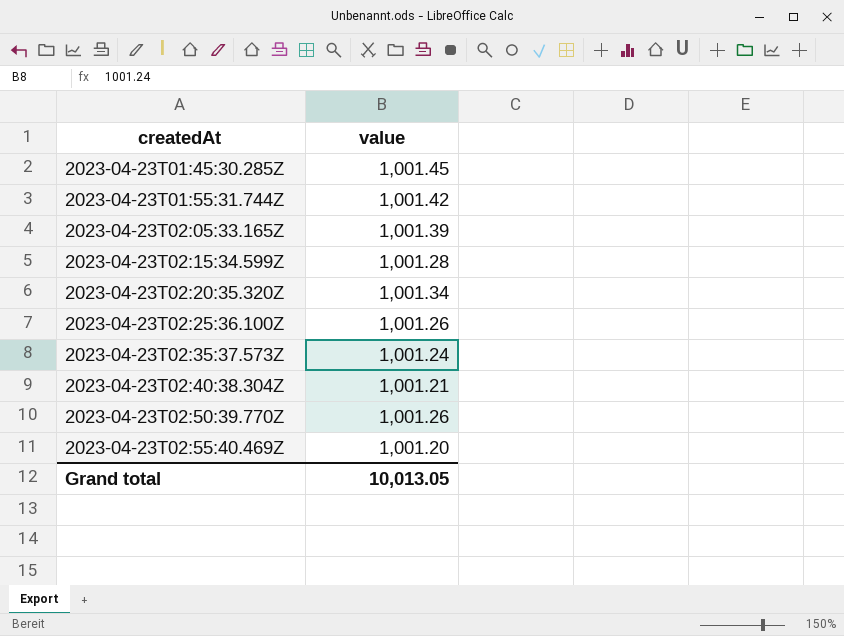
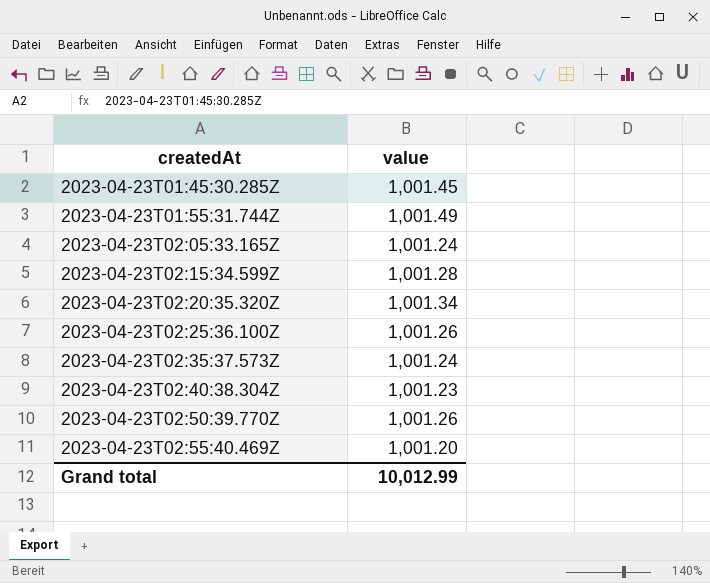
2023-04-23T01:55:31.744Z | value: 1,001.42 -> 1,001.49
2023-04-23T02:05:33.165Z | value: 1,001.39 -> 1,001.24
2023-04-23T02:40:38.304Z | value: 1,001.21 -> 1,001.23
Grand total | value: 10,013.05 -> 10,012.99

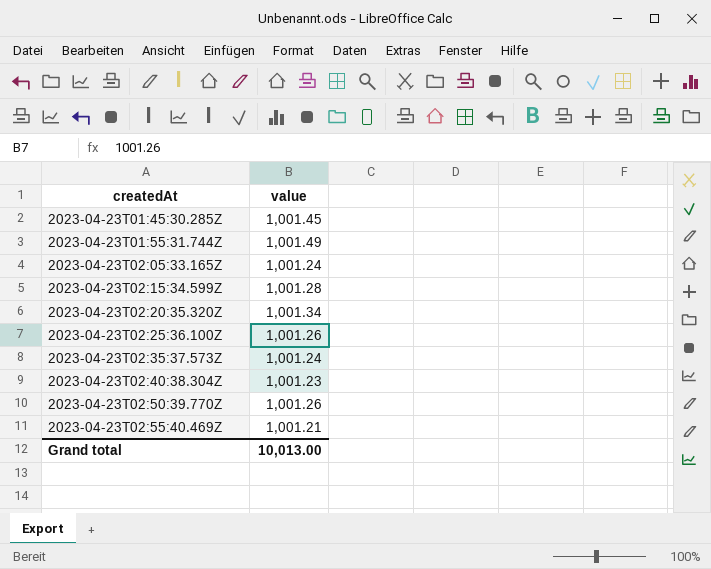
2023-04-23T02:55:40.469Z | value: 1,001.20 -> 1,001.21
Grand total | value: 10,012.99 -> 10,013.00

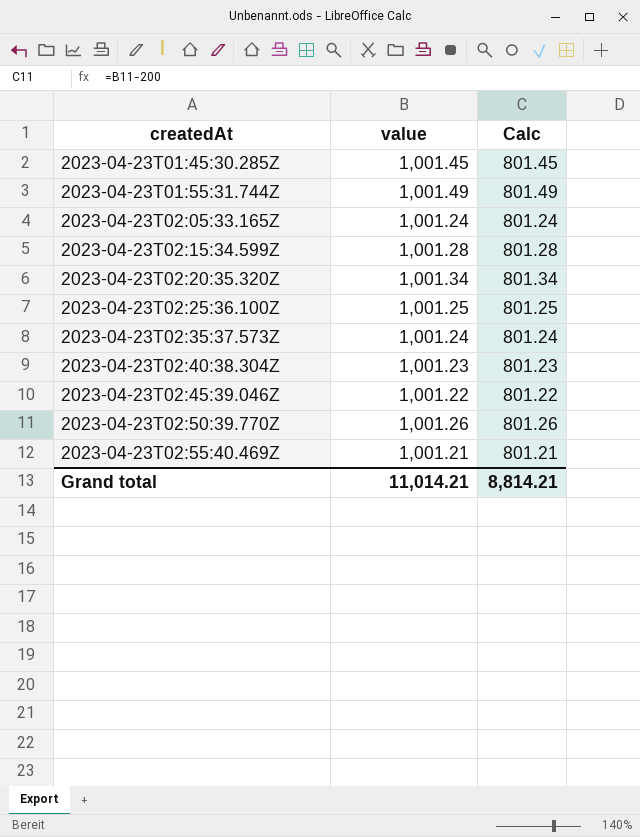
column Calc | formula: none -> [value] - 200
2023-04-23T02:25:36.100Z | value: 1,001.26 -> 1,001.25
row 2023-04-23T02:45:39.046Z: none -> 1,001.22 | 801.22
Grand total | value: 10,013.00 -> 11,014.21

